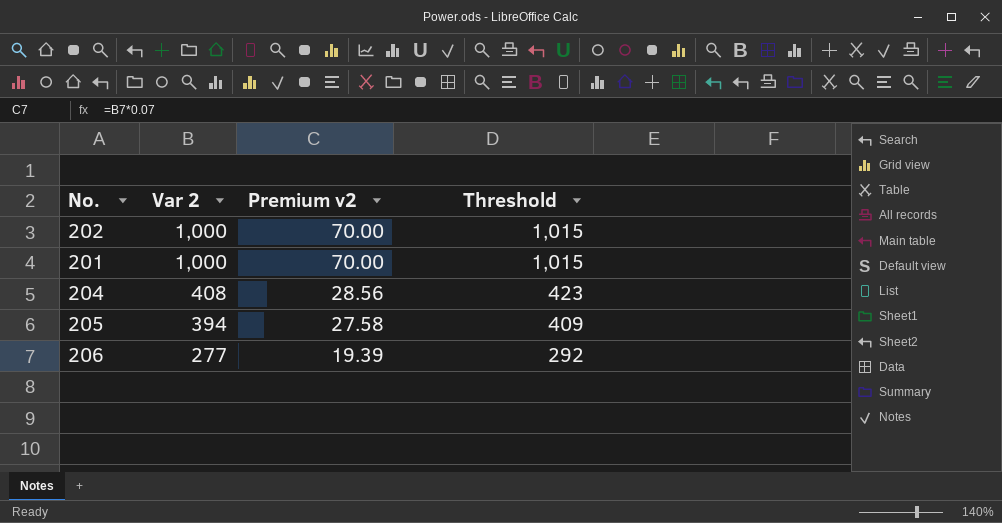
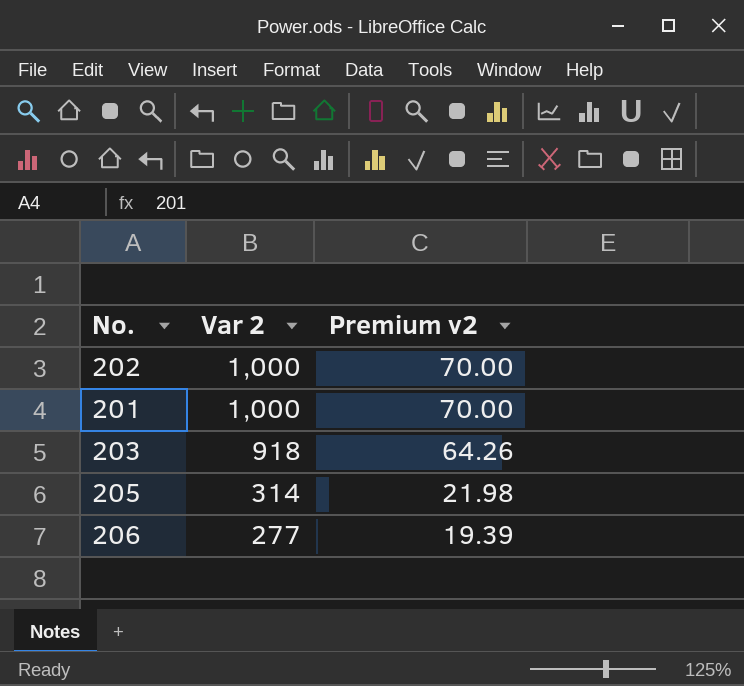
column Threshold | formula: [Var 2] + 15 -> none
row 204: 408 | 28.56 | 423 -> none
row 203: none -> 918 | 64.26
205 | Var 2: 394 -> 314
205 | Premium v2: 27.58 -> 21.98

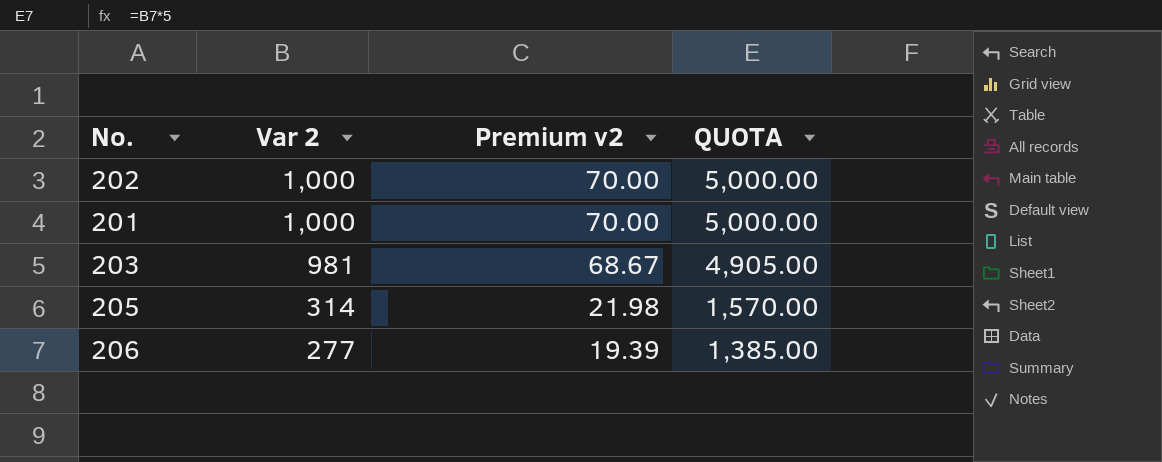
column QUOTA | formula: none -> [Var 2] * 5
203 | Var 2: 918 -> 981
203 | Premium v2: 64.26 -> 68.67

